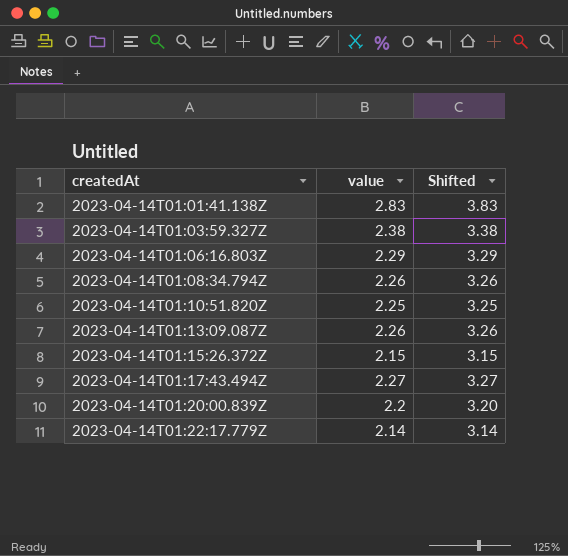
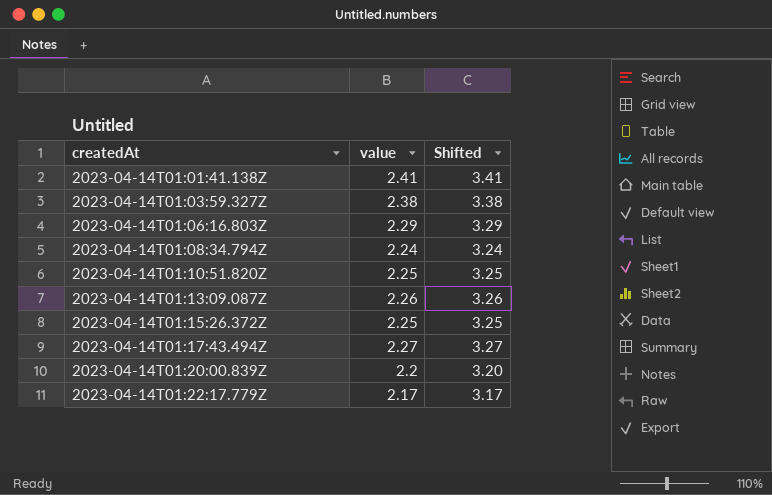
2023-04-14T01:01:41.138Z | value: 2.83 -> 2.41
2023-04-14T01:01:41.138Z | Shifted: 3.83 -> 3.41
2023-04-14T01:08:34.794Z | value: 2.26 -> 2.24
2023-04-14T01:08:34.794Z | Shifted: 3.26 -> 3.24
2023-04-14T01:15:26.372Z | value: 2.15 -> 2.25
2023-04-14T01:15:26.372Z | Shifted: 3.15 -> 3.25
2023-04-14T01:22:17.779Z | value: 2.14 -> 2.17
2023-04-14T01:22:17.779Z | Shifted: 3.14 -> 3.17

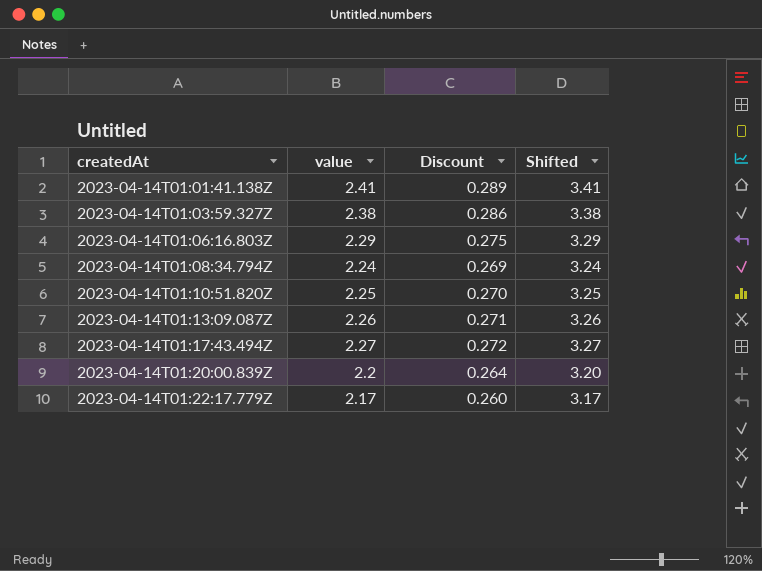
column Discount | formula: none -> [value] * 0.12
row 2023-04-14T01:15:26.372Z: 2.25 | 3.25 -> none

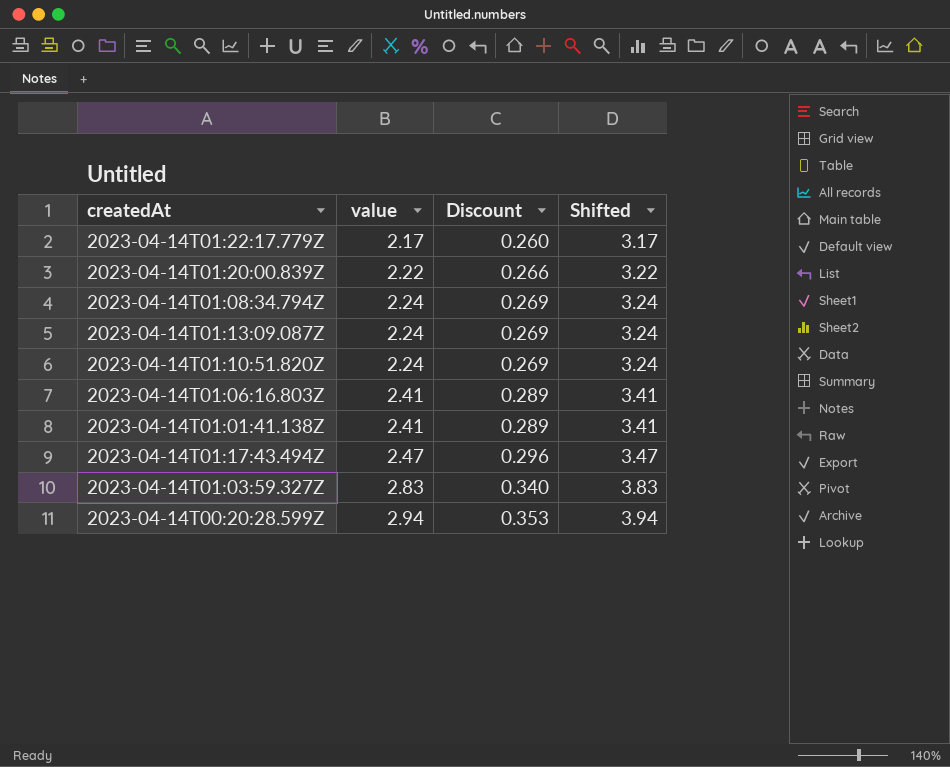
row order: createdAt ascending -> value ascending
2023-04-14T01:20:00.839Z | value: 2.2 -> 2.22
2023-04-14T01:20:00.839Z | Discount: 0.264 -> 0.266
2023-04-14T01:20:00.839Z | Shifted: 3.20 -> 3.22
2023-04-14T01:13:09.087Z | value: 2.26 -> 2.24
2023-04-14T01:13:09.087Z | Discount: 0.271 -> 0.269
2023-04-14T01:13:09.087Z | Shifted: 3.26 -> 3.24
2023-04-14T01:10:51.820Z | value: 2.25 -> 2.24
2023-04-14T01:10:51.820Z | Discount: 0.270 -> 0.269
2023-04-14T01:10:51.820Z | Shifted: 3.25 -> 3.24
2023-04-14T01:06:16.803Z | value: 2.29 -> 2.41
2023-04-14T01:06:16.803Z | Discount: 0.275 -> 0.289
2023-04-14T01:06:16.803Z | Shifted: 3.29 -> 3.41
2023-04-14T01:17:43.494Z | value: 2.27 -> 2.47
2023-04-14T01:17:43.494Z | Discount: 0.272 -> 0.296
2023-04-14T01:17:43.494Z | Shifted: 3.27 -> 3.47
2023-04-14T01:03:59.327Z | value: 2.38 -> 2.83
2023-04-14T01:03:59.327Z | Discount: 0.286 -> 0.340
2023-04-14T01:03:59.327Z | Shifted: 3.38 -> 3.83
row 2023-04-14T00:20:28.599Z: none -> 2.94 | 0.353 | 3.94

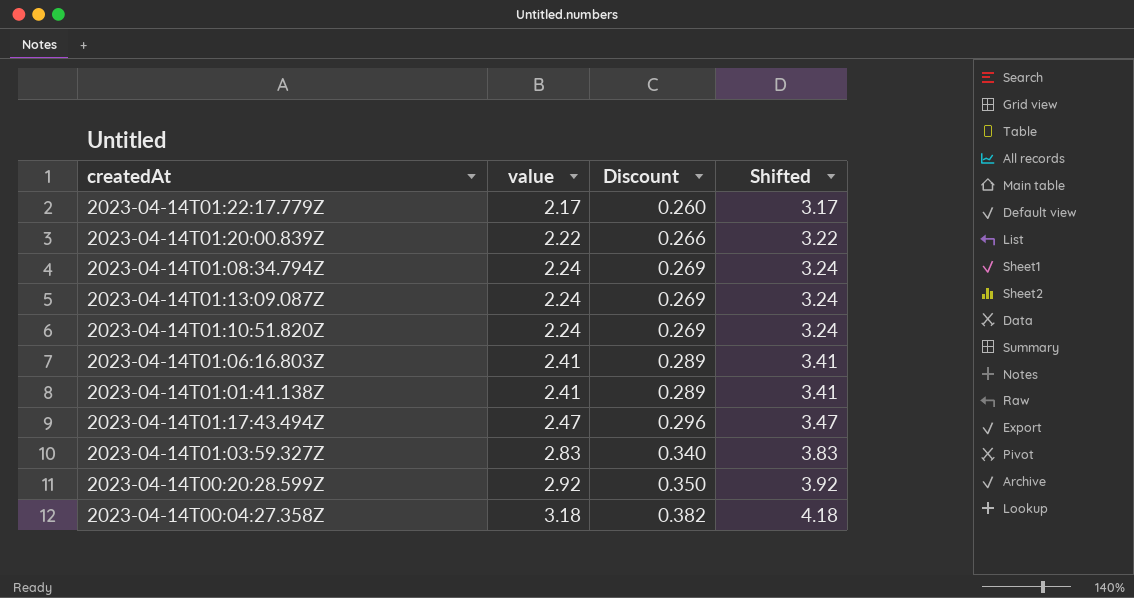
2023-04-14T00:20:28.599Z | value: 2.94 -> 2.92
2023-04-14T00:20:28.599Z | Discount: 0.353 -> 0.350
2023-04-14T00:20:28.599Z | Shifted: 3.94 -> 3.92
row 2023-04-14T00:04:27.358Z: none -> 3.18 | 0.382 | 4.18

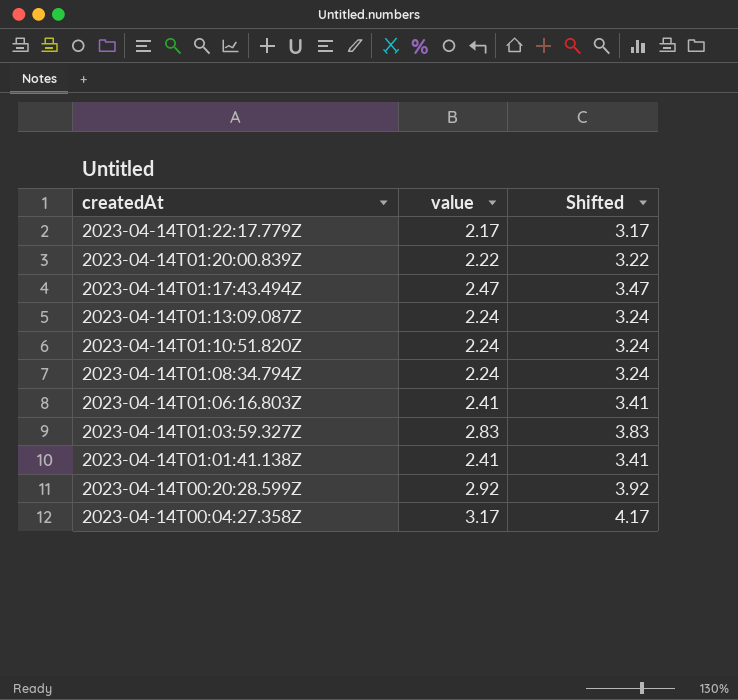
row order: value ascending -> createdAt descending
column Discount | formula: [value] * 0.12 -> none
2023-04-14T00:04:27.358Z | value: 3.18 -> 3.17
2023-04-14T00:04:27.358Z | Shifted: 4.18 -> 4.17

